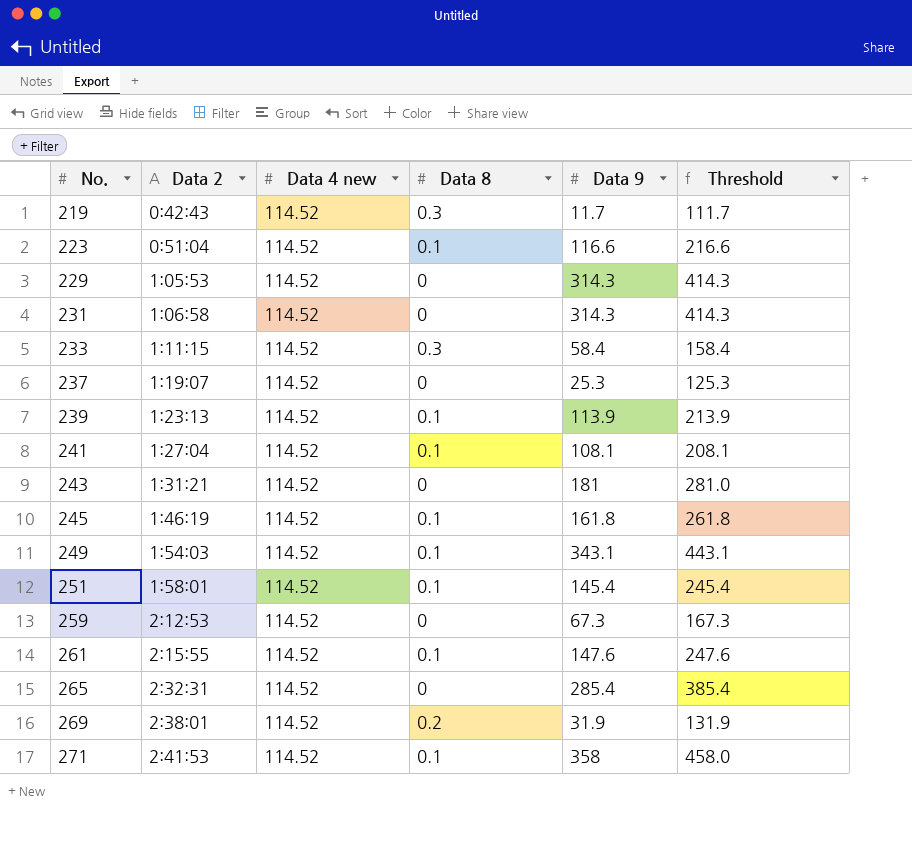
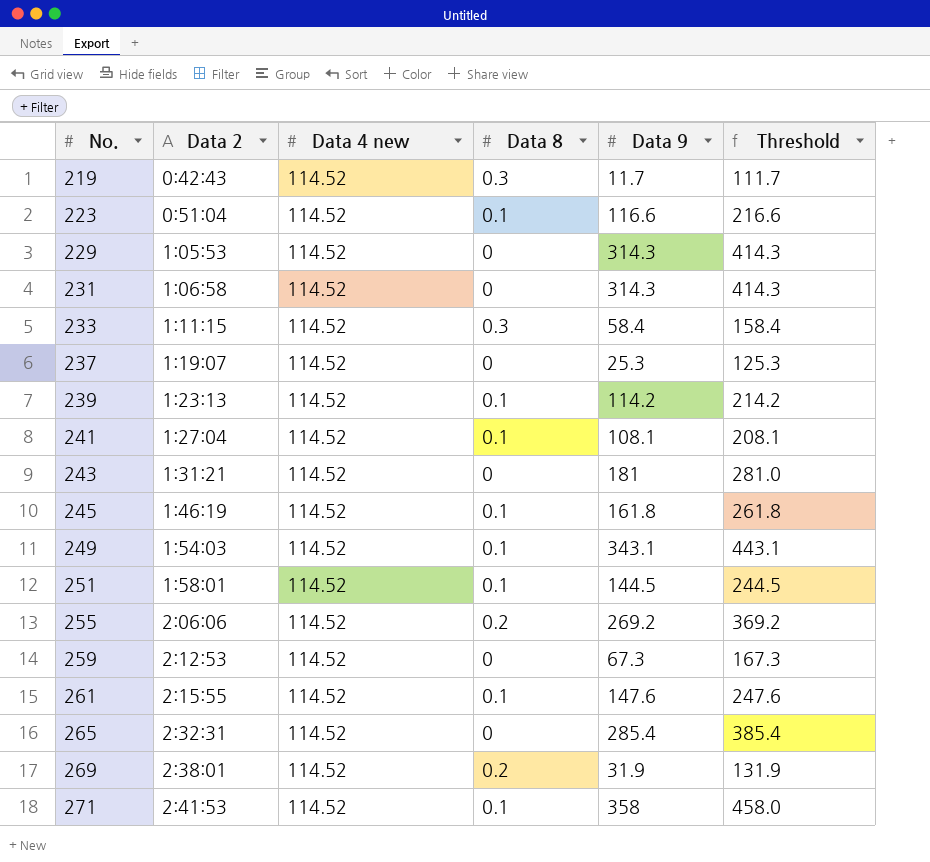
239 | Data 9: 113.9 -> 114.2
239 | Threshold: 213.9 -> 214.2
251 | Data 9: 145.4 -> 144.5
251 | Threshold: 245.4 -> 244.5
row 255: none -> 2:06:06 | 114.52 | 0.2 | 269.2 | 369.2

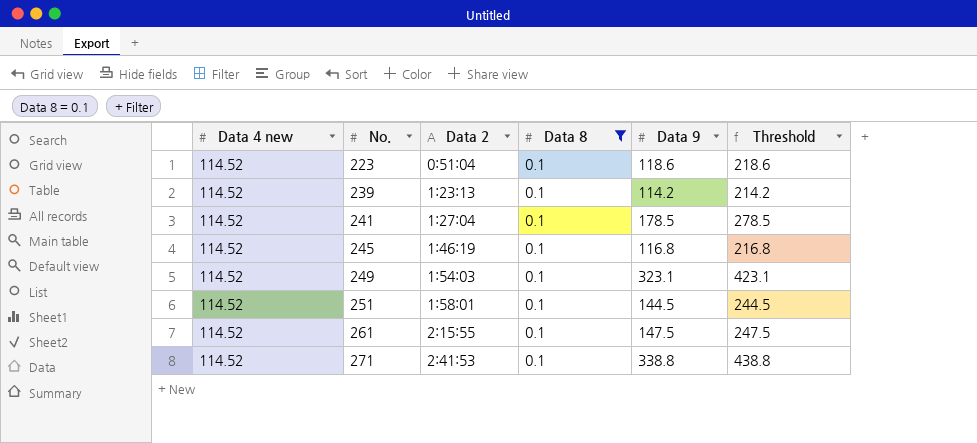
filter: none -> Data 8 = 0.1
column Data 4 new | position: 3 -> 1
223 | Data 9: 116.6 -> 118.6
223 | Threshold: 216.6 -> 218.6
241 | Data 9: 108.1 -> 178.5
241 | Threshold: 208.1 -> 278.5
245 | Data 9: 161.8 -> 116.8
245 | Threshold: 261.8 -> 216.8
249 | Data 9: 343.1 -> 323.1
249 | Threshold: 443.1 -> 423.1
261 | Data 9: 147.6 -> 147.5
261 | Threshold: 247.6 -> 247.5
271 | Data 9: 358 -> 338.8
271 | Threshold: 458.0 -> 438.8

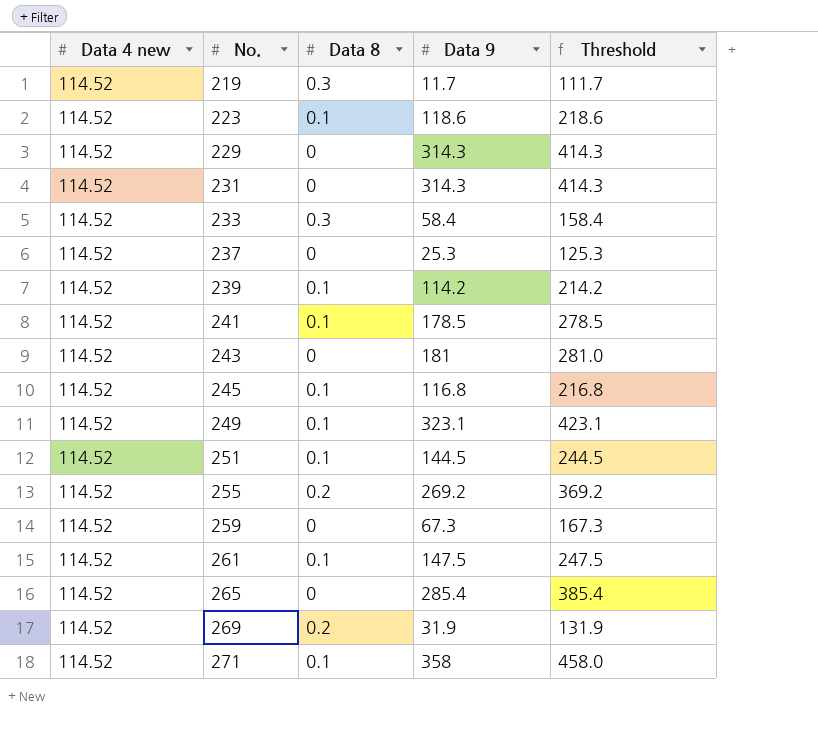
filter: Data 8 = 0.1 -> none
column Data 2 | position: 3 -> none
271 | Data 9: 338.8 -> 358
271 | Threshold: 438.8 -> 458.0

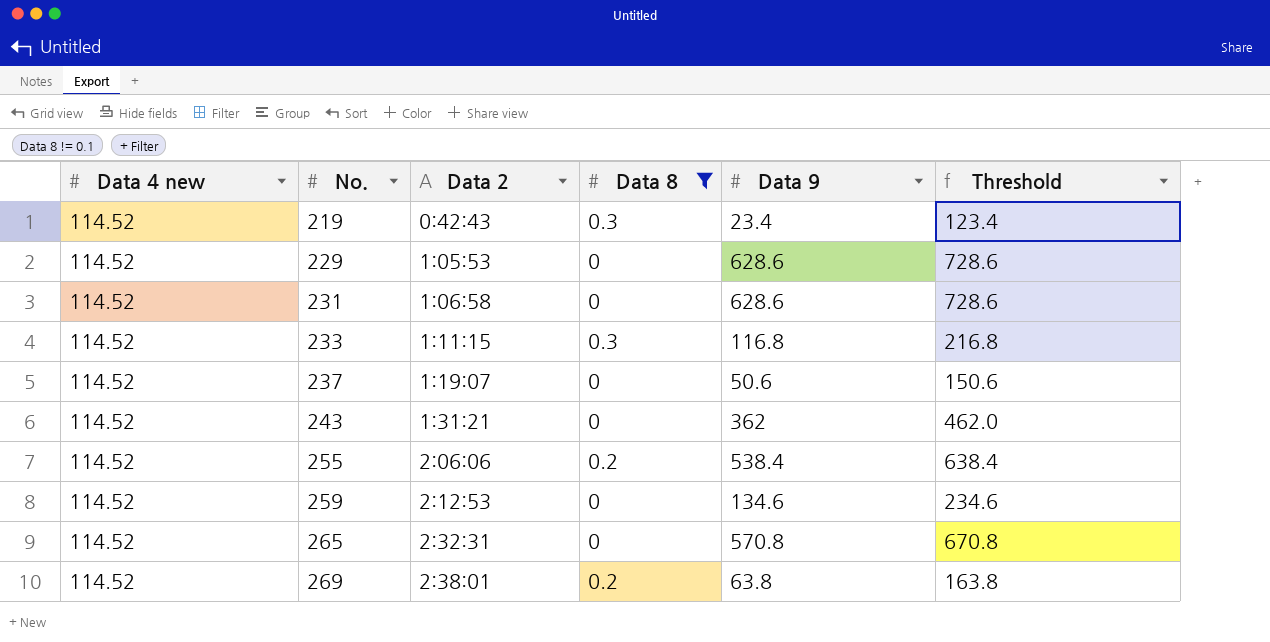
filter: none -> Data 8 != 0.1
column Data 2 | position: none -> 3
219 | Data 9: 11.7 -> 23.4
219 | Threshold: 111.7 -> 123.4
229 | Data 9: 314.3 -> 628.6
229 | Threshold: 414.3 -> 728.6
231 | Data 9: 314.3 -> 628.6
231 | Threshold: 414.3 -> 728.6
233 | Data 9: 58.4 -> 116.8
233 | Threshold: 158.4 -> 216.8
237 | Data 9: 25.3 -> 50.6
237 | Threshold: 125.3 -> 150.6
243 | Data 9: 181 -> 362
243 | Threshold: 281.0 -> 462.0
255 | Data 9: 269.2 -> 538.4
255 | Threshold: 369.2 -> 638.4
259 | Data 9: 67.3 -> 134.6
259 | Threshold: 167.3 -> 234.6
265 | Data 9: 285.4 -> 570.8
265 | Threshold: 385.4 -> 670.8
269 | Data 9: 31.9 -> 63.8
269 | Threshold: 131.9 -> 163.8

